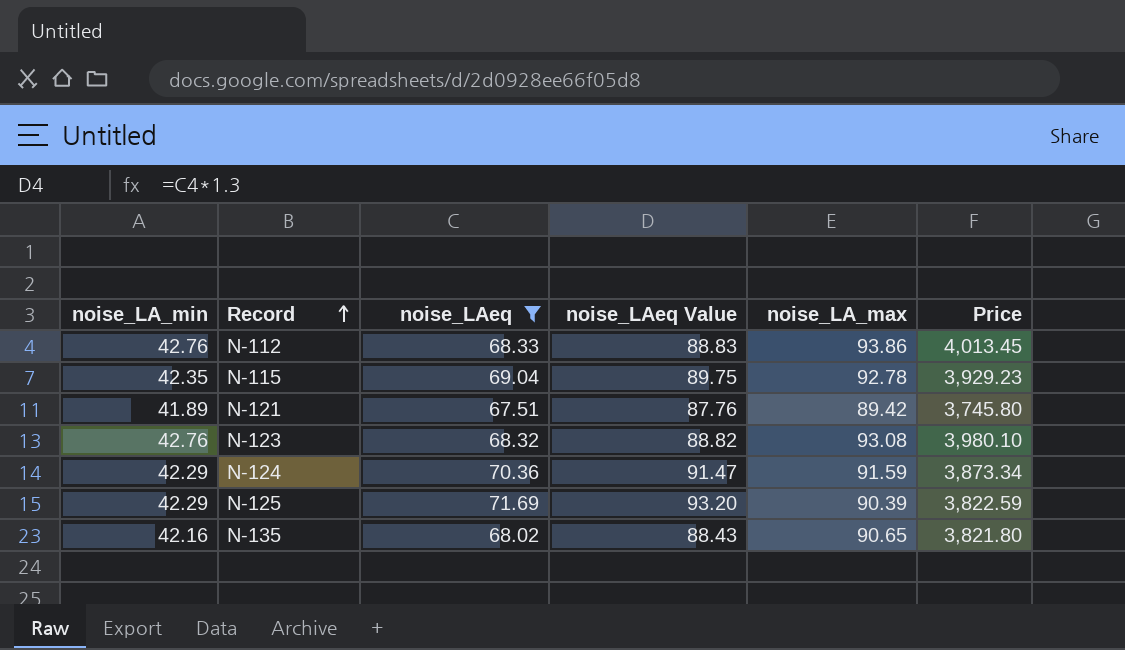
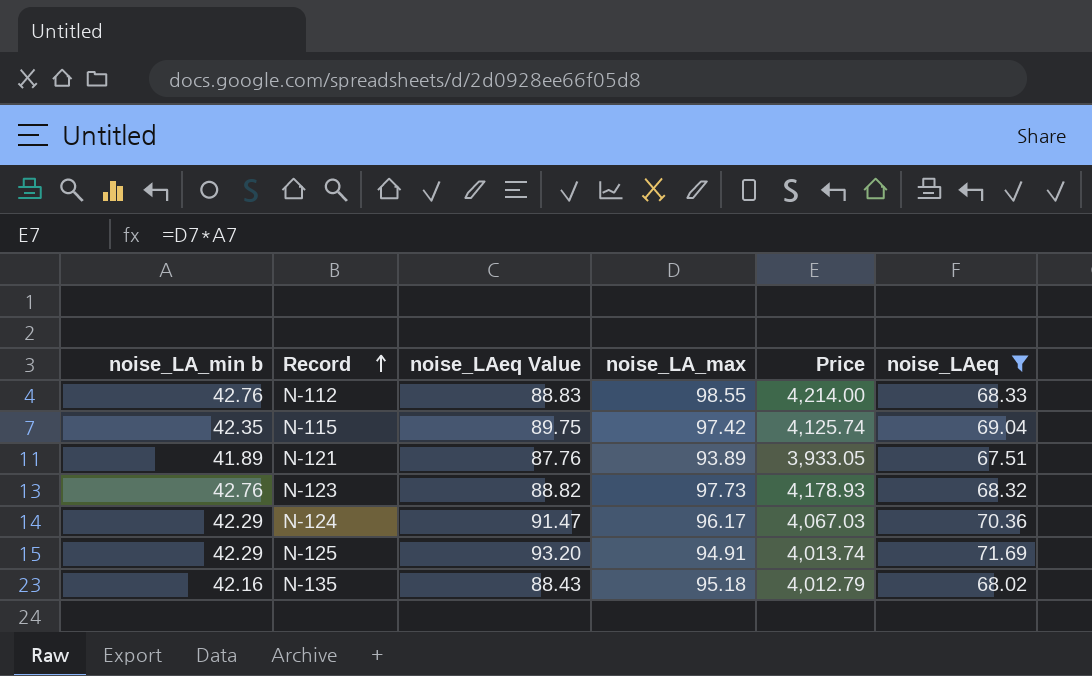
column name: noise_LA_min -> noise_LA_min b
column noise_LAeq | position: 3 -> 6
N-112 | noise_LA_max: 93.86 -> 98.55
N-112 | Price: 4,013.45 -> 4,214.00
N-115 | noise_LA_max: 92.78 -> 97.42
N-115 | Price: 3,929.23 -> 4,125.74
N-121 | noise_LA_max: 89.42 -> 93.89
N-121 | Price: 3,745.80 -> 3,933.05
N-123 | noise_LA_max: 93.08 -> 97.73
N-123 | Price: 3,980.10 -> 4,178.93
N-124 | noise_LA_max: 91.59 -> 96.17
N-124 | Price: 3,873.34 -> 4,067.03
N-125 | noise_LA_max: 90.39 -> 94.91
N-125 | Price: 3,822.59 -> 4,013.74
N-135 | noise_LA_max: 90.65 -> 95.18
N-135 | Price: 3,821.80 -> 4,012.79

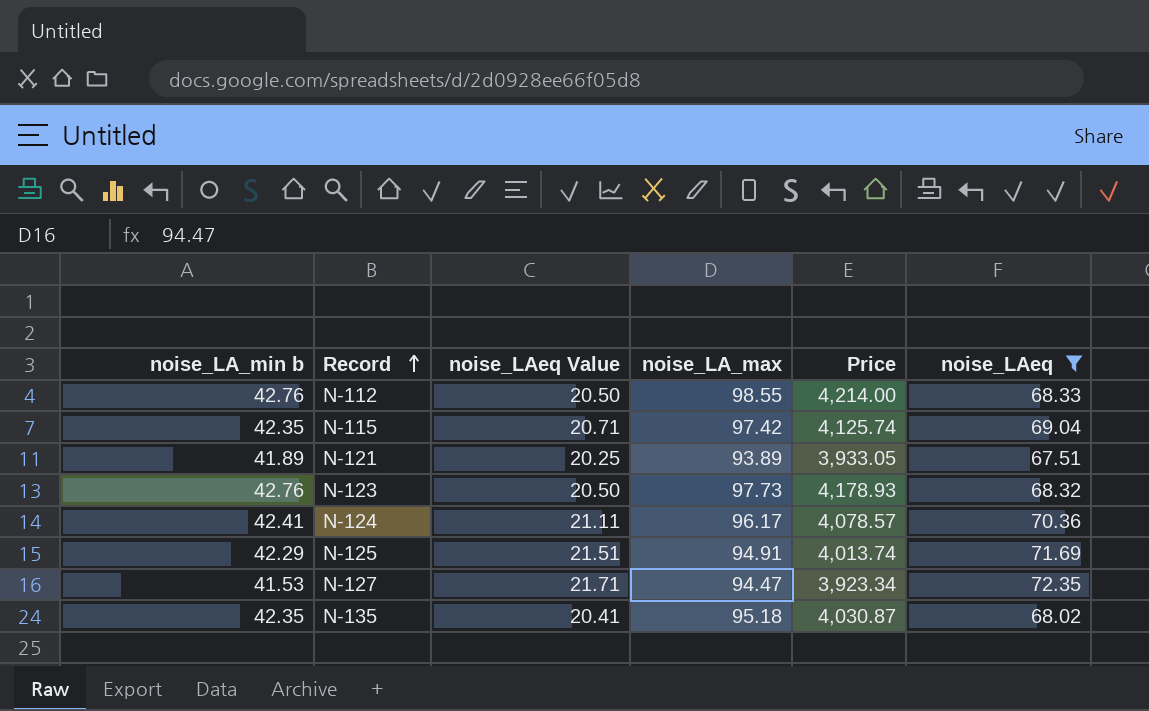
column noise_LAeq Value | formula: [noise_LAeq] * 1.3 -> [noise_LAeq] * 0.3
N-124 | noise_LA_min b: 42.29 -> 42.41
N-124 | Price: 4,067.03 -> 4,078.57
row N-127: none -> 41.53 | 21.71 | 94.47 | 3,923.34 | 72.35
N-135 | noise_LA_min b: 42.16 -> 42.35
N-135 | Price: 4,012.79 -> 4,030.87

